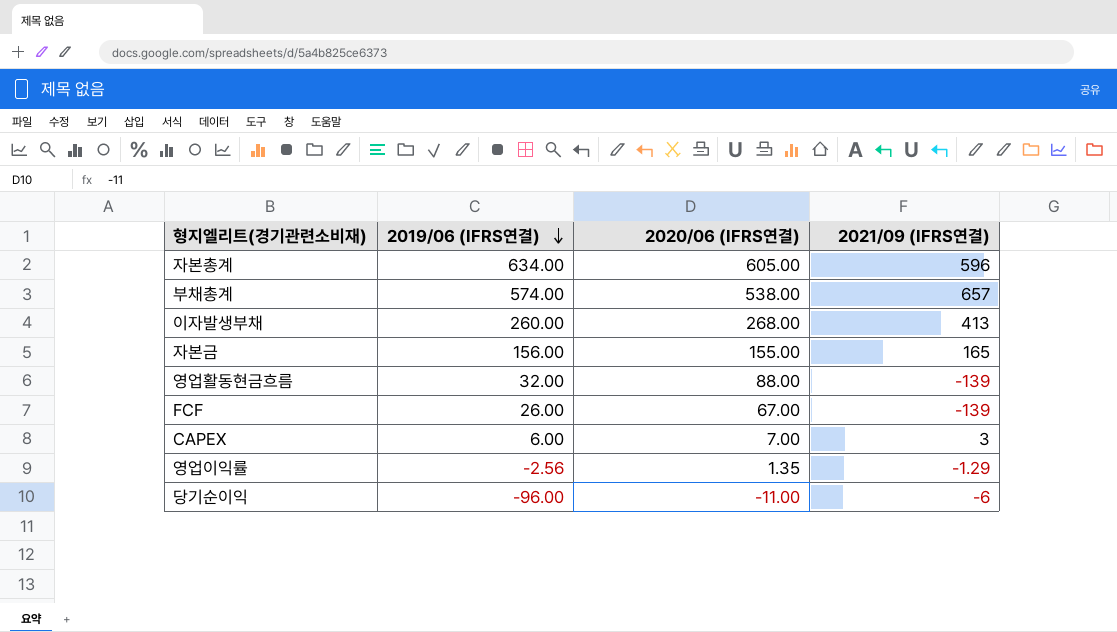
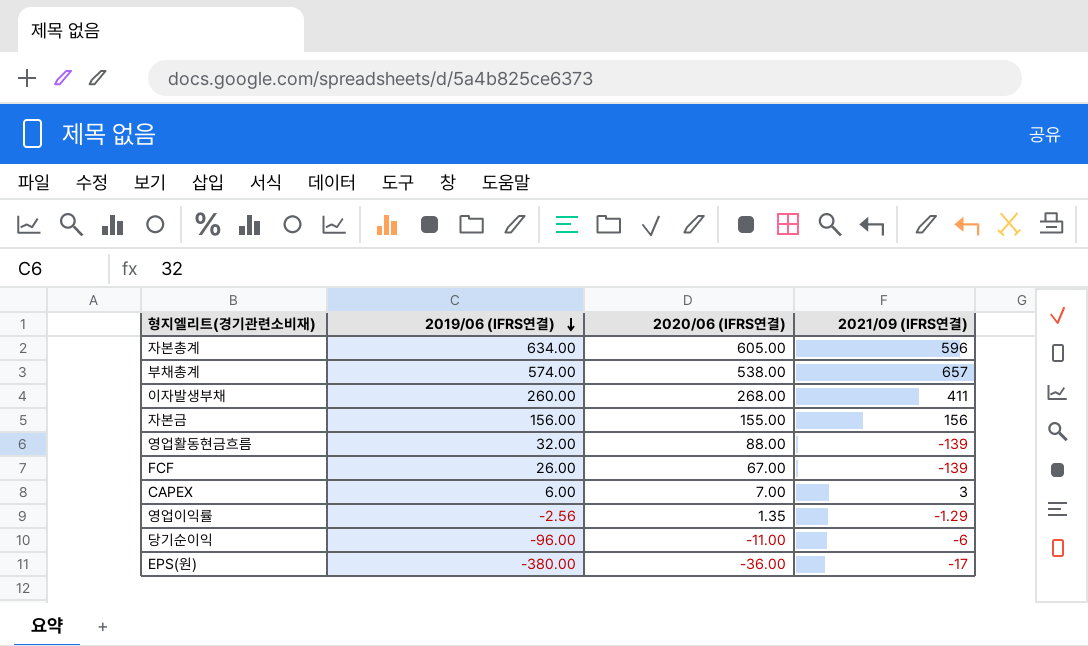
이자발생부채 | 2021/09 (IFRS연결): 413 -> 411
자본금 | 2021/09 (IFRS연결): 165 -> 156
row EPS(원): none -> -380.00 | -36.00 | -17

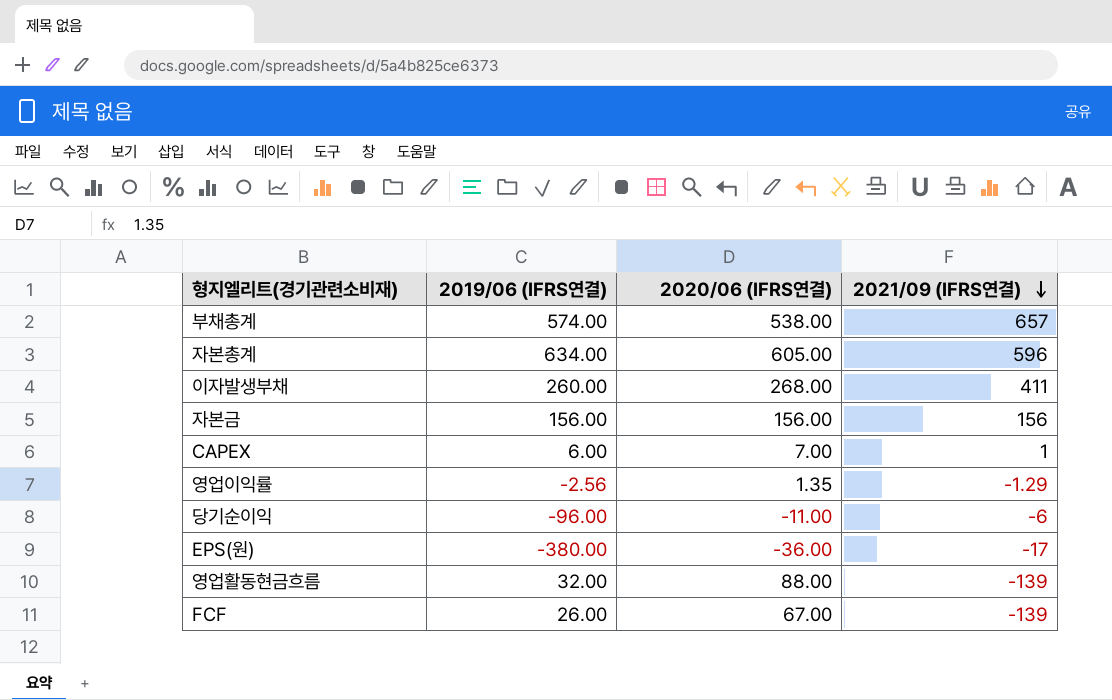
row order: 2019/06 (IFRS연결) descending -> 2021/09 (IFRS연결) descending
자본금 | 2020/06 (IFRS연결): 155.00 -> 156.00
CAPEX | 2021/09 (IFRS연결): 3 -> 1

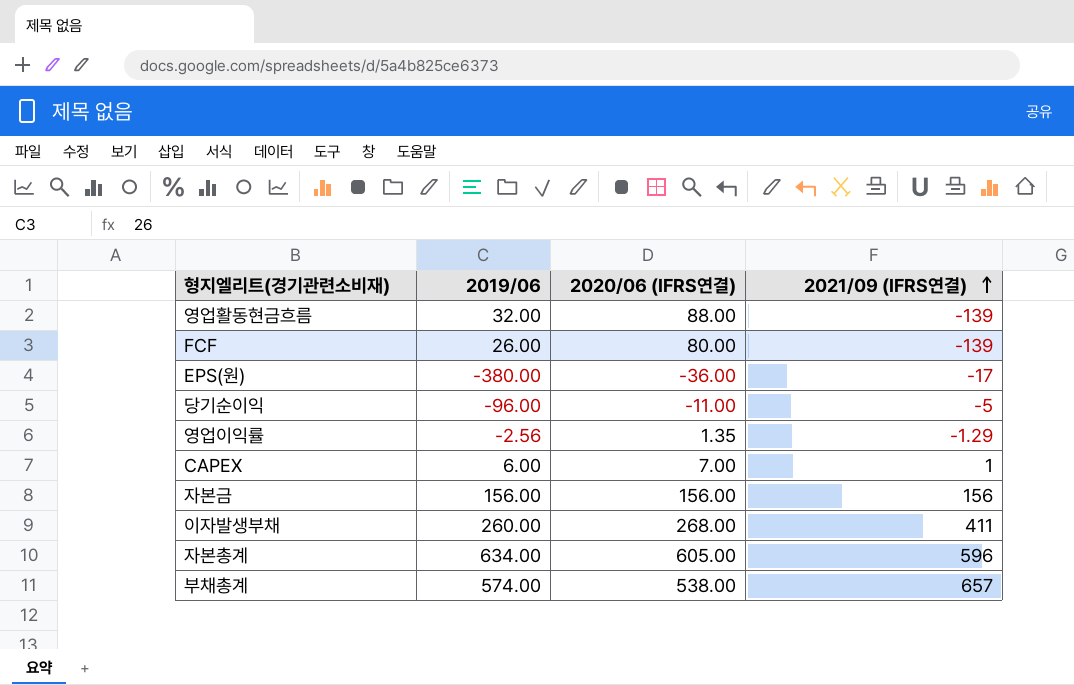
row order: 2021/09 (IFRS연결) descending -> 2021/09 (IFRS연결) ascending
column name: 2019/06 (IFRS연결) -> 2019/06
FCF | 2020/06 (IFRS연결): 67.00 -> 80.00
당기순이익 | 2021/09 (IFRS연결): -6 -> -5

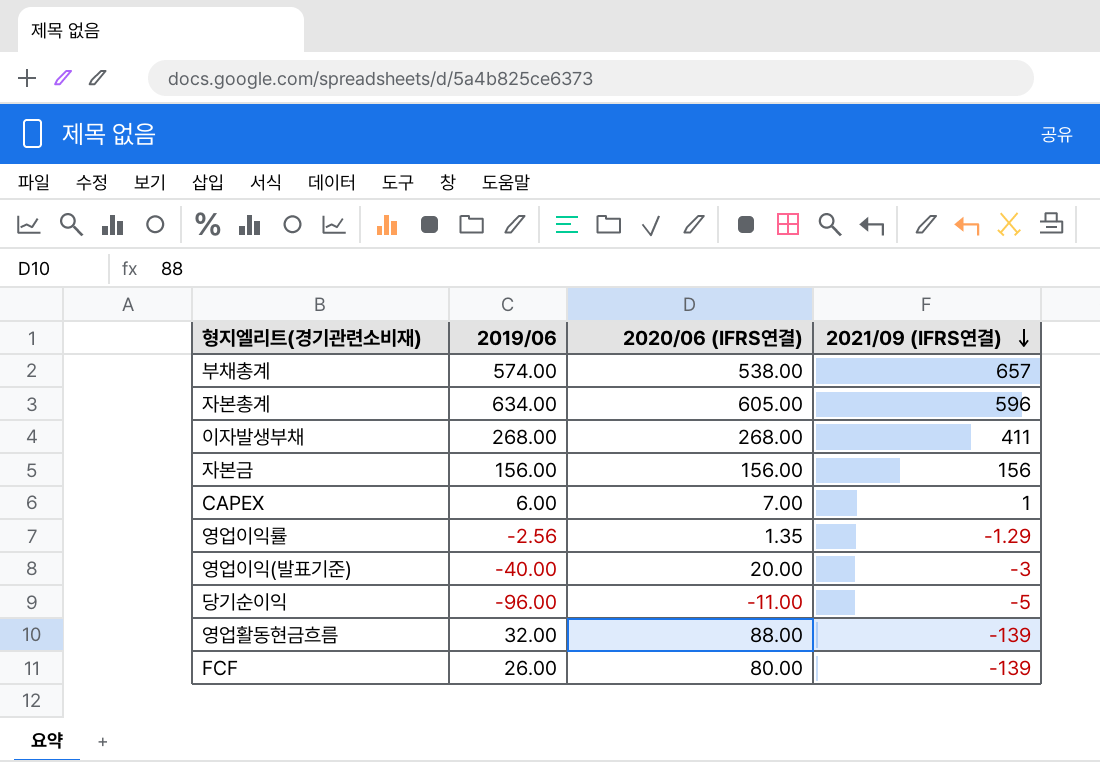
row order: 2021/09 (IFRS연결) ascending -> 2021/09 (IFRS연결) descending
row EPS(원): -380.00 | -36.00 | -17 -> none
이자발생부채 | 2019/06: 260.00 -> 268.00
row 영업이익(발표기준): none -> -40.00 | 20.00 | -3

